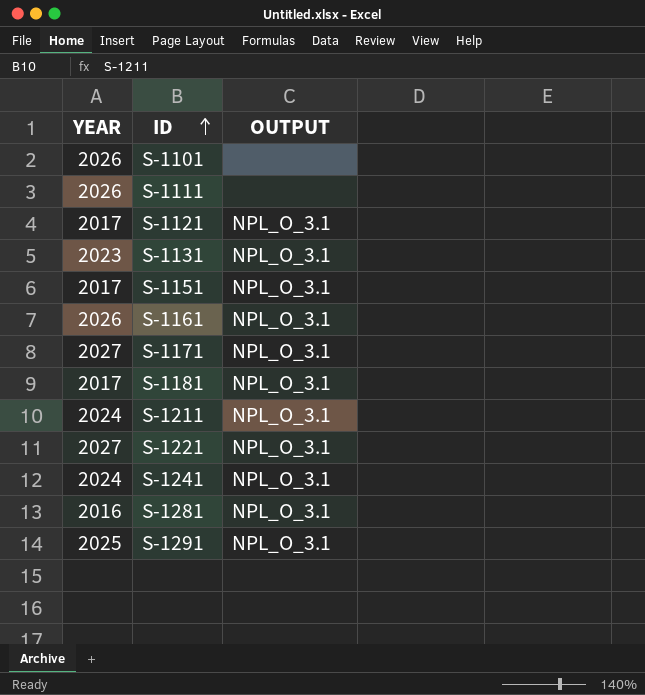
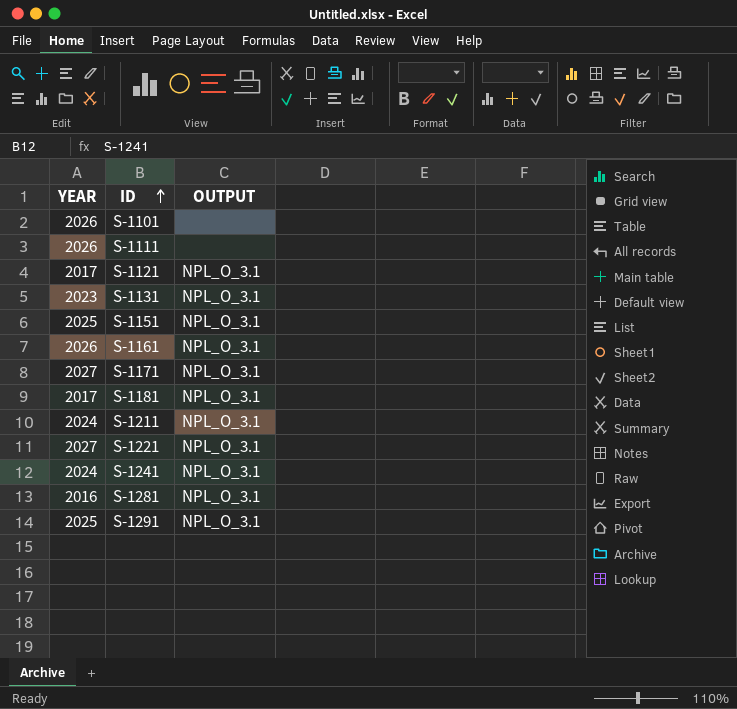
S-1151 | YEAR: 2017 -> 2025

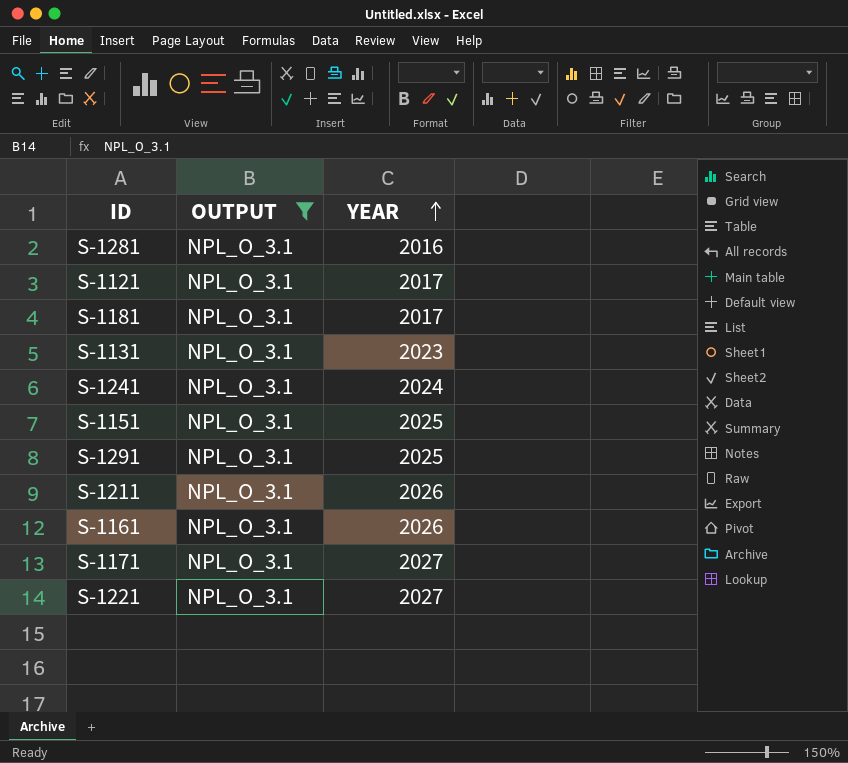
filter: none -> OUTPUT = NPL_O_3.1
row order: ID ascending -> YEAR ascending
column YEAR | position: 1 -> 3
S-1211 | YEAR: 2024 -> 2026

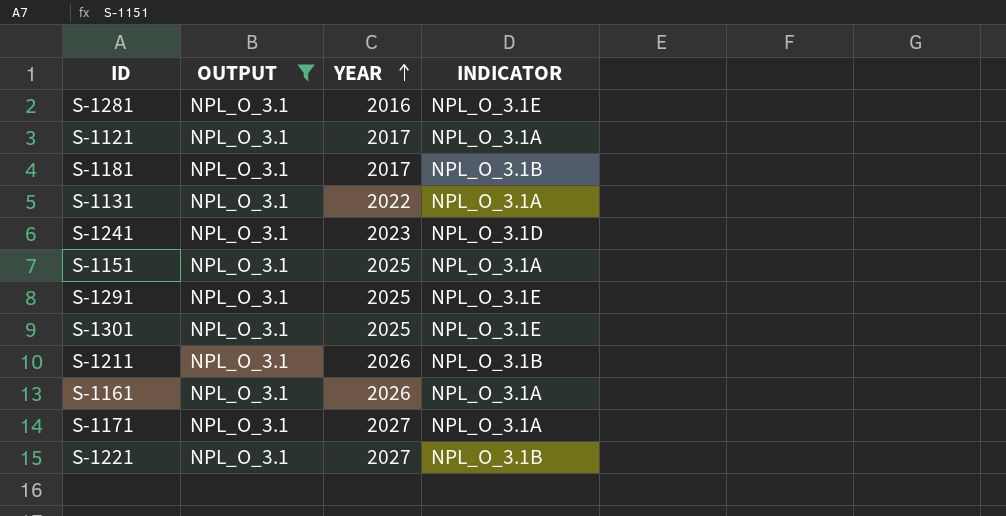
column INDICATOR | position: none -> 4
S-1131 | YEAR: 2023 -> 2022
S-1241 | YEAR: 2024 -> 2023
row S-1301: none -> NPL_O_3.1 | 2025 | NPL_O_3.1E

